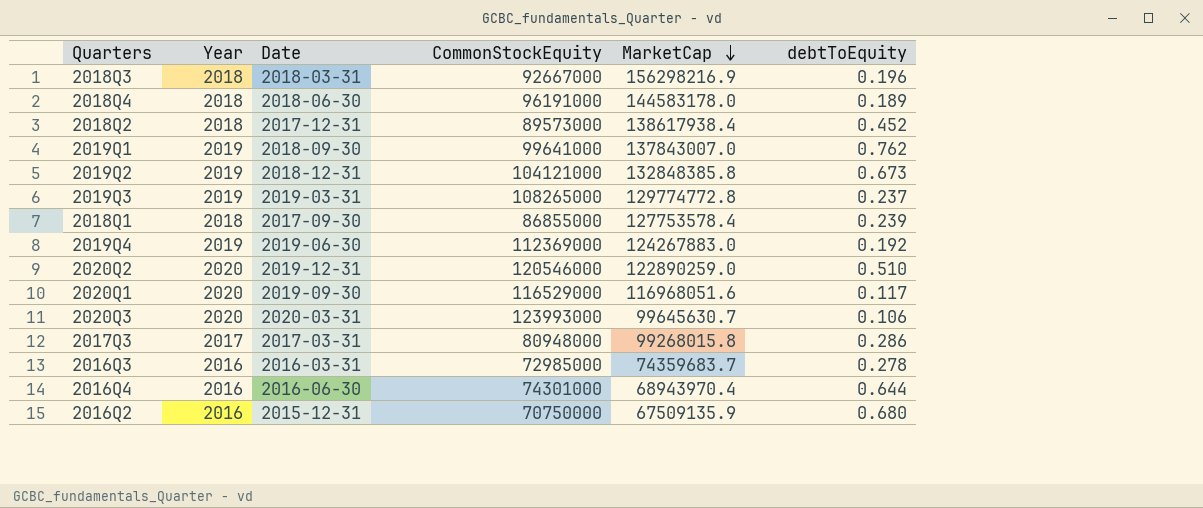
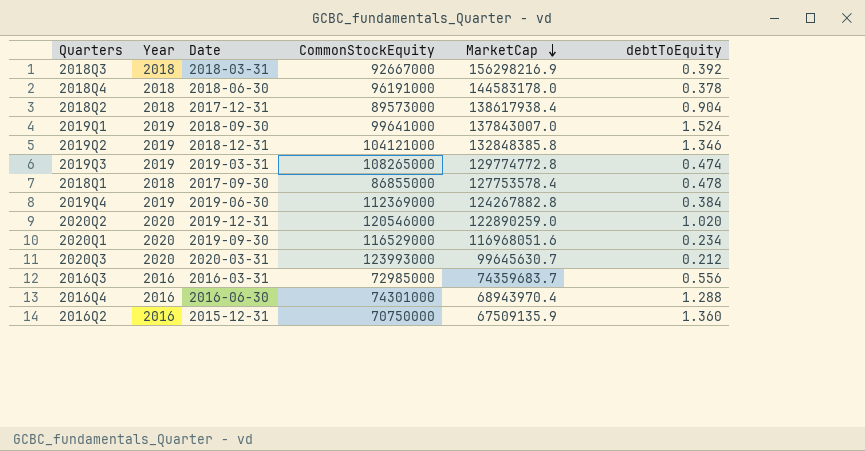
row 2017Q3: 2017 | 2017-03-31 | 80948000 | 99268015.8 | 0.286 -> none
2018Q3 | debtToEquity: 0.196 -> 0.392
2018Q4 | debtToEquity: 0.189 -> 0.378
2018Q2 | debtToEquity: 0.452 -> 0.904
2019Q1 | debtToEquity: 0.762 -> 1.524
2019Q2 | debtToEquity: 0.673 -> 1.346
2019Q3 | debtToEquity: 0.237 -> 0.474
2018Q1 | debtToEquity: 0.239 -> 0.478
2019Q4 | MarketCap: 124267883.0 -> 124267882.8
2019Q4 | debtToEquity: 0.192 -> 0.384
2020Q2 | debtToEquity: 0.510 -> 1.020
2020Q1 | debtToEquity: 0.117 -> 0.234
2020Q3 | debtToEquity: 0.106 -> 0.212
2016Q3 | debtToEquity: 0.278 -> 0.556
2016Q4 | debtToEquity: 0.644 -> 1.288
2016Q2 | debtToEquity: 0.680 -> 1.360

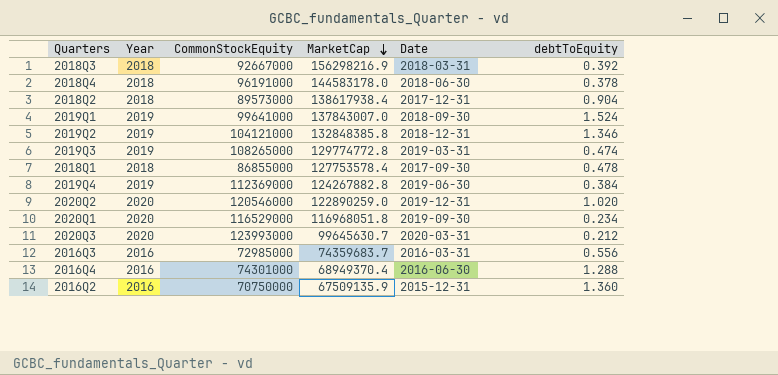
column Date | position: 3 -> 5
2020Q1 | MarketCap: 116968051.6 -> 116968051.8
2016Q4 | MarketCap: 68943970.4 -> 68949370.4

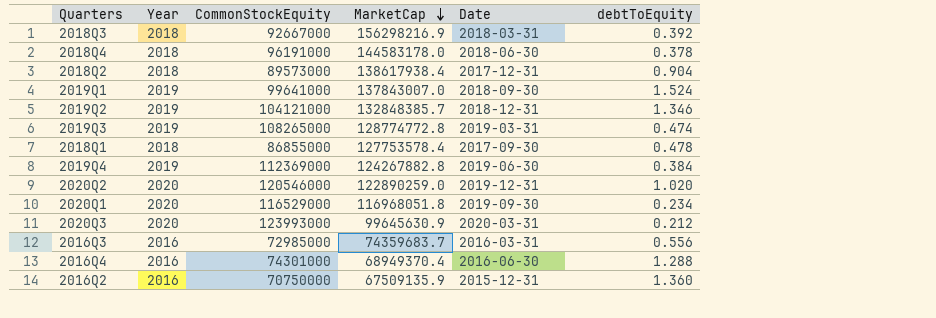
2019Q2 | MarketCap: 132848385.8 -> 132848385.7
2019Q3 | MarketCap: 129774772.8 -> 128774772.8
2020Q3 | MarketCap: 99645630.7 -> 99645630.9

